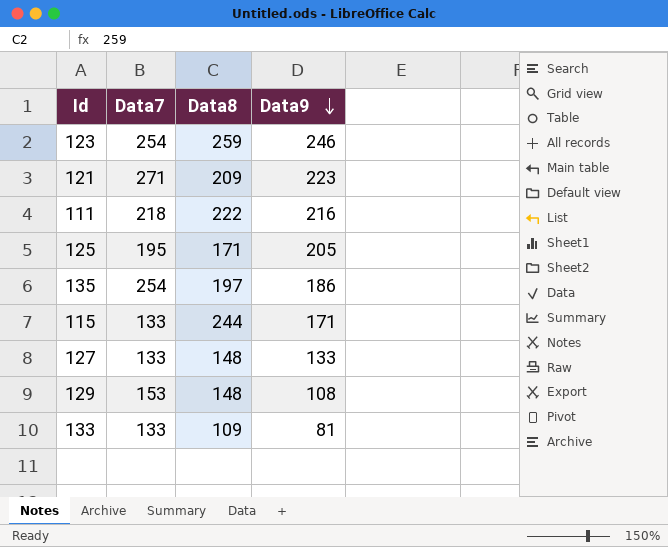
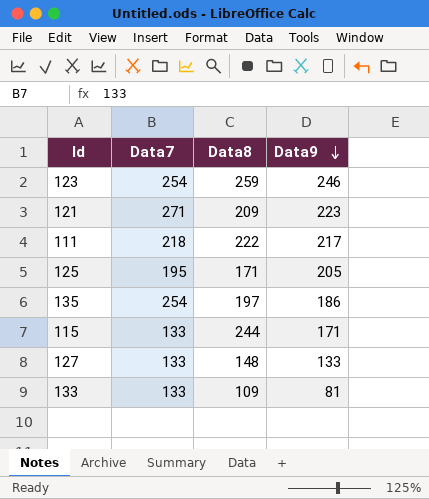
row 129: 153 | 148 | 108 -> none
111 | Data9: 216 -> 217

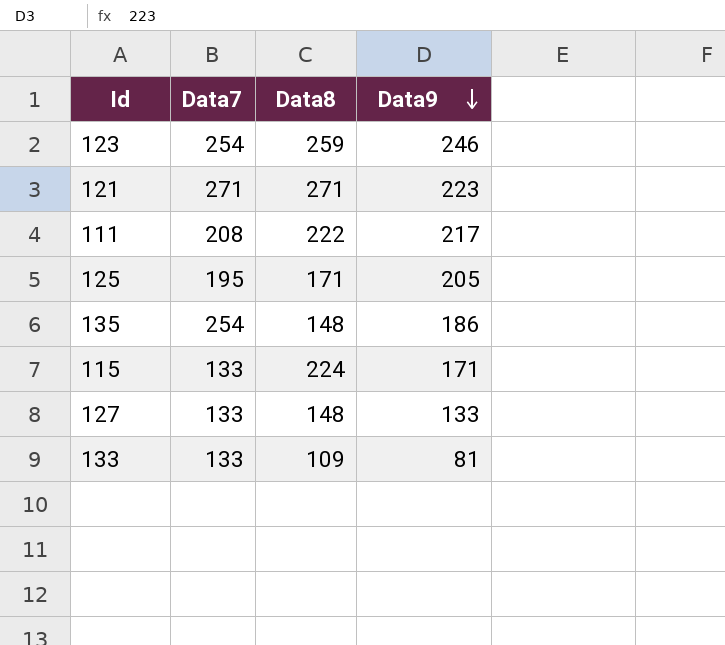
121 | Data8: 209 -> 271
111 | Data7: 218 -> 208
135 | Data8: 197 -> 148
115 | Data8: 244 -> 224

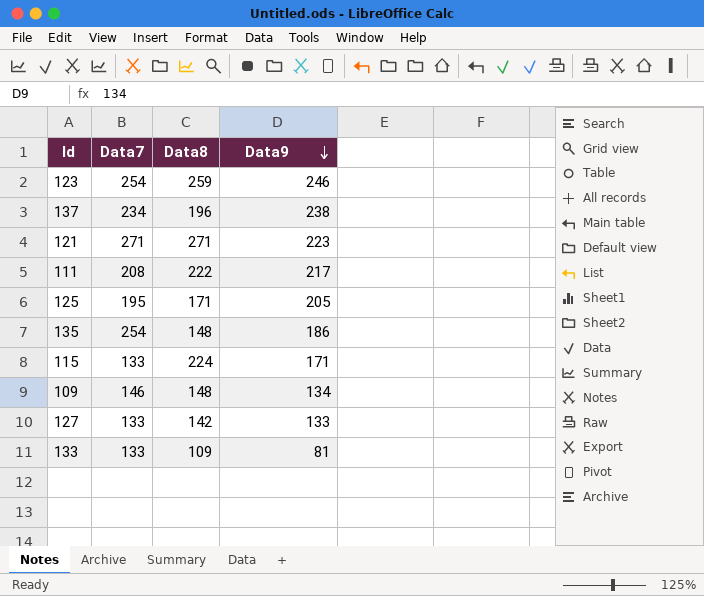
row 137: none -> 234 | 196 | 238
row 109: none -> 146 | 148 | 134
127 | Data8: 148 -> 142

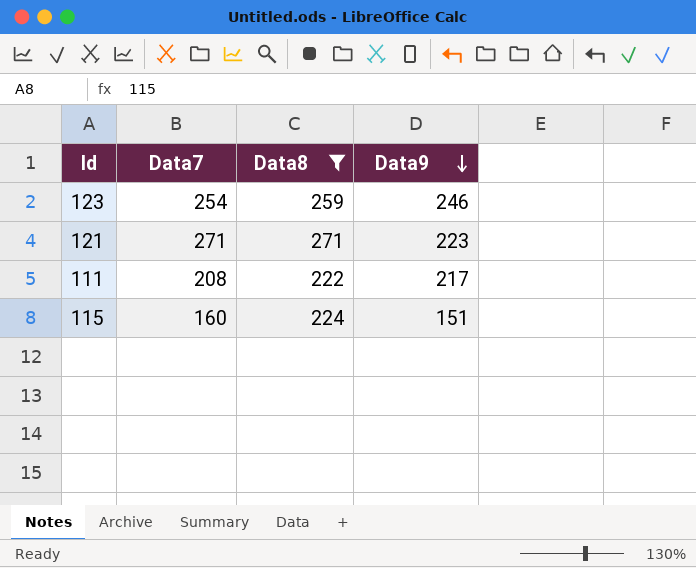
filter: none -> Data8 >= 222
115 | Data7: 133 -> 160
115 | Data9: 171 -> 151

